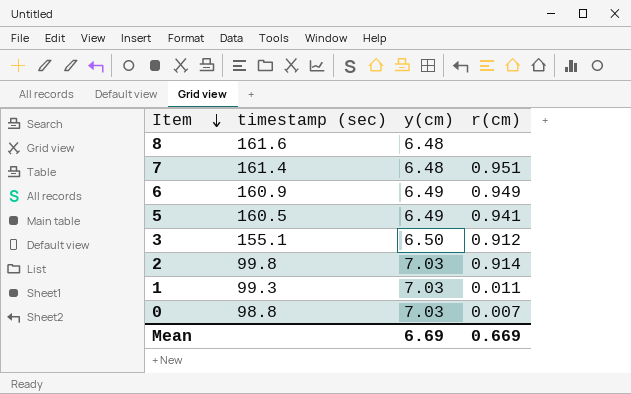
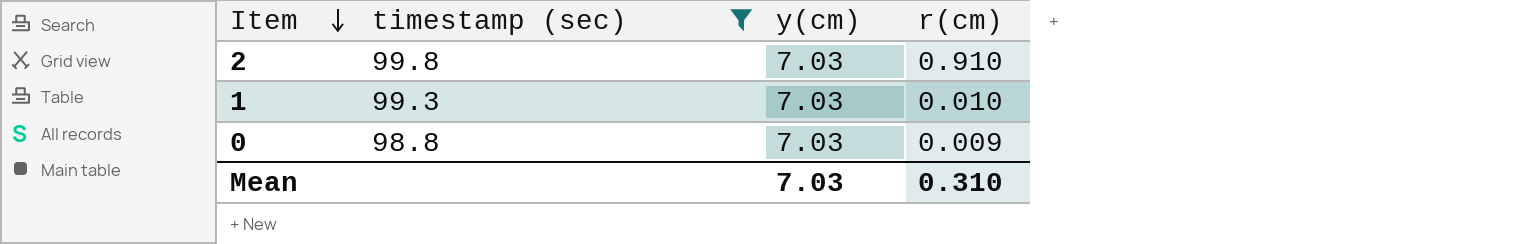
filter: none -> timestamp (sec) <= 99.8
2 | r(cm): 0.914 -> 0.910
1 | r(cm): 0.011 -> 0.010
0 | r(cm): 0.007 -> 0.009
Mean | y(cm): 6.69 -> 7.03
Mean | r(cm): 0.669 -> 0.310

